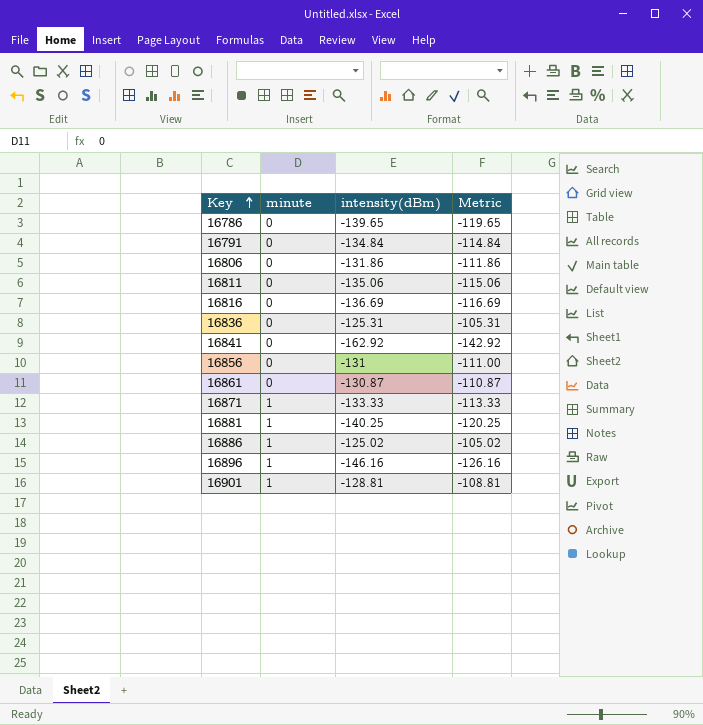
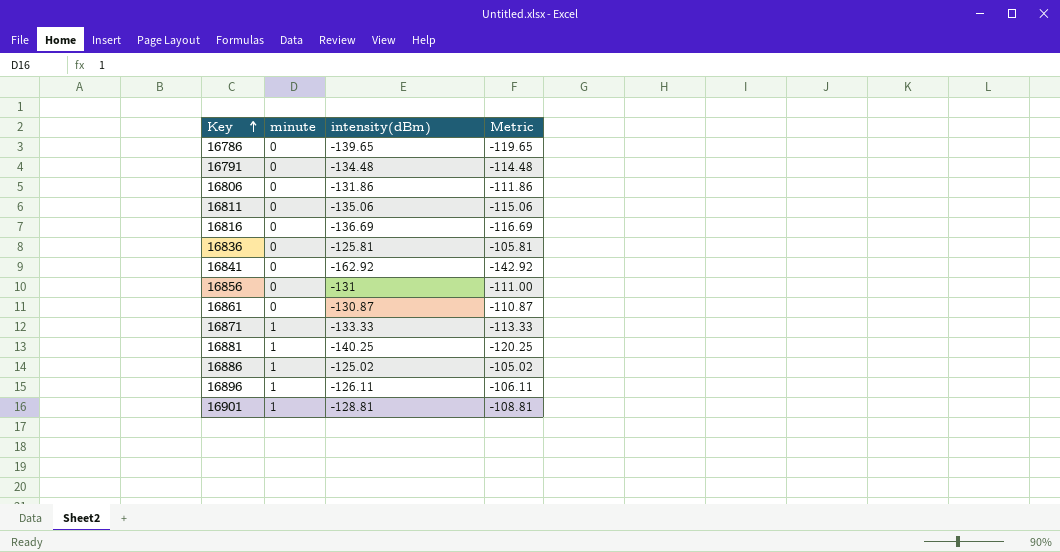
16791 | intensity(dBm): -134.84 -> -134.48
16791 | Metric: -114.84 -> -114.48
16836 | intensity(dBm): -125.31 -> -125.81
16836 | Metric: -105.31 -> -105.81
16896 | intensity(dBm): -146.16 -> -126.11
16896 | Metric: -126.16 -> -106.11

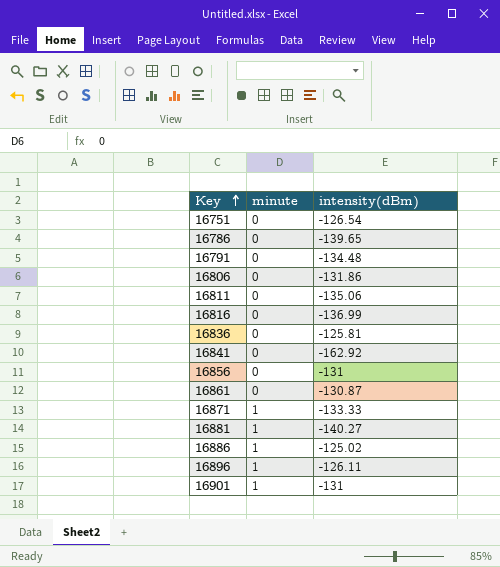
column Metric | formula: [intensity(dBm)] + 20 -> none
row 16751: none -> 0 | -126.54
16816 | intensity(dBm): -136.69 -> -136.99
16881 | intensity(dBm): -140.25 -> -140.27
16901 | intensity(dBm): -128.81 -> -131

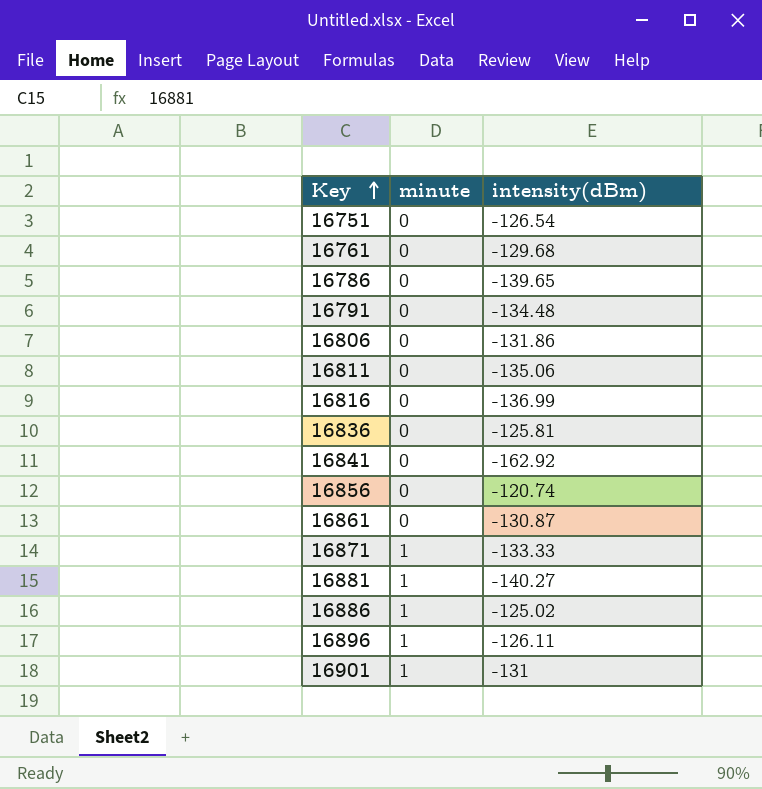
row 16761: none -> 0 | -129.68
16856 | intensity(dBm): -131 -> -120.74

